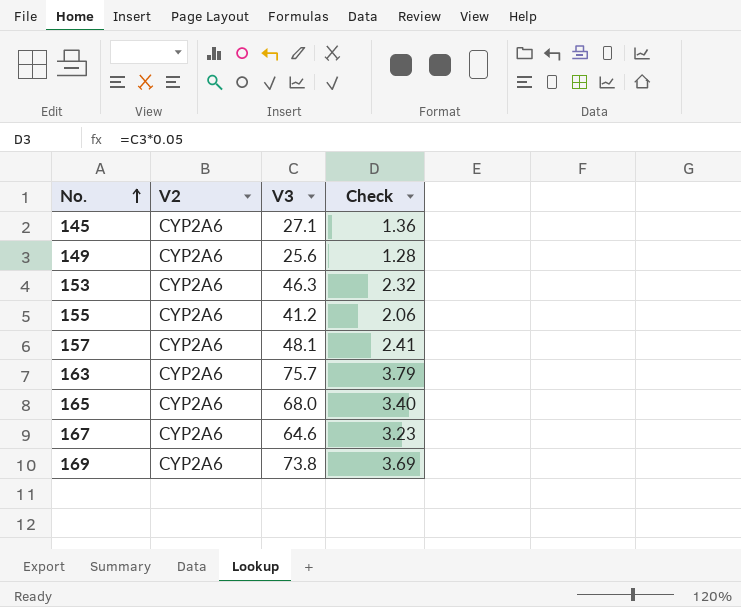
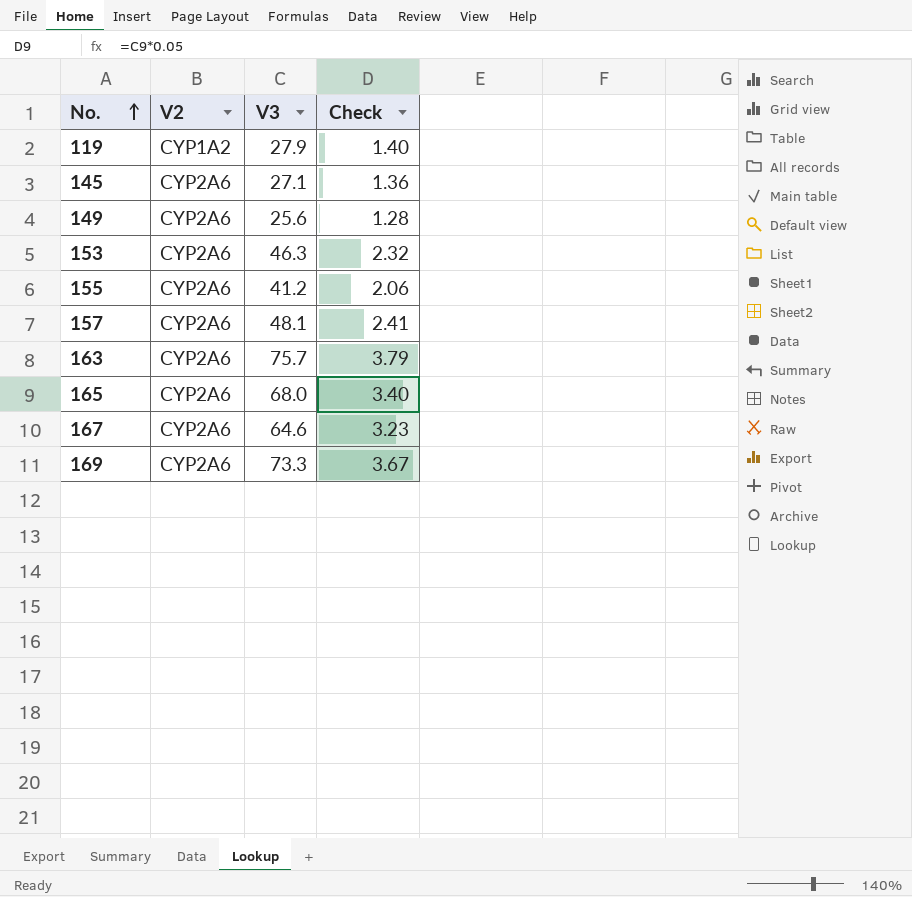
row 119: none -> CYP1A2 | 27.9 | 1.40
169 | V3: 73.8 -> 73.3
169 | Check: 3.69 -> 3.67

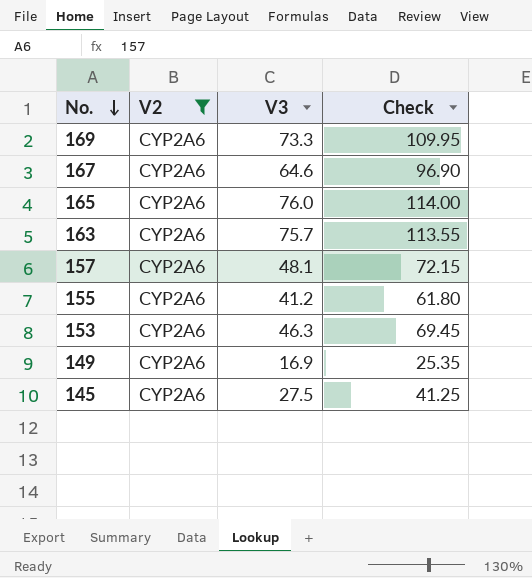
filter: none -> V2 = CYP2A6
row order: No. ascending -> No. descending
column Check | formula: [V3] * 0.05 -> [V3] * 1.5
165 | V3: 68.0 -> 76.0
149 | V3: 25.6 -> 16.9
145 | V3: 27.1 -> 27.5

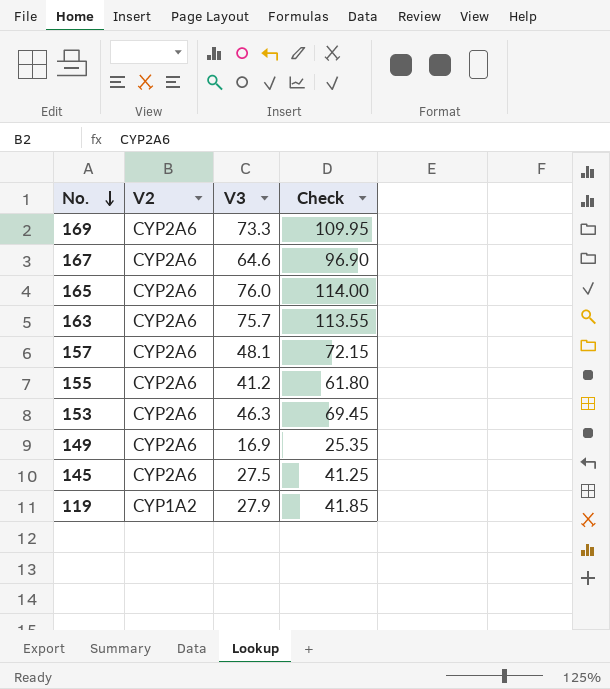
filter: V2 = CYP2A6 -> none

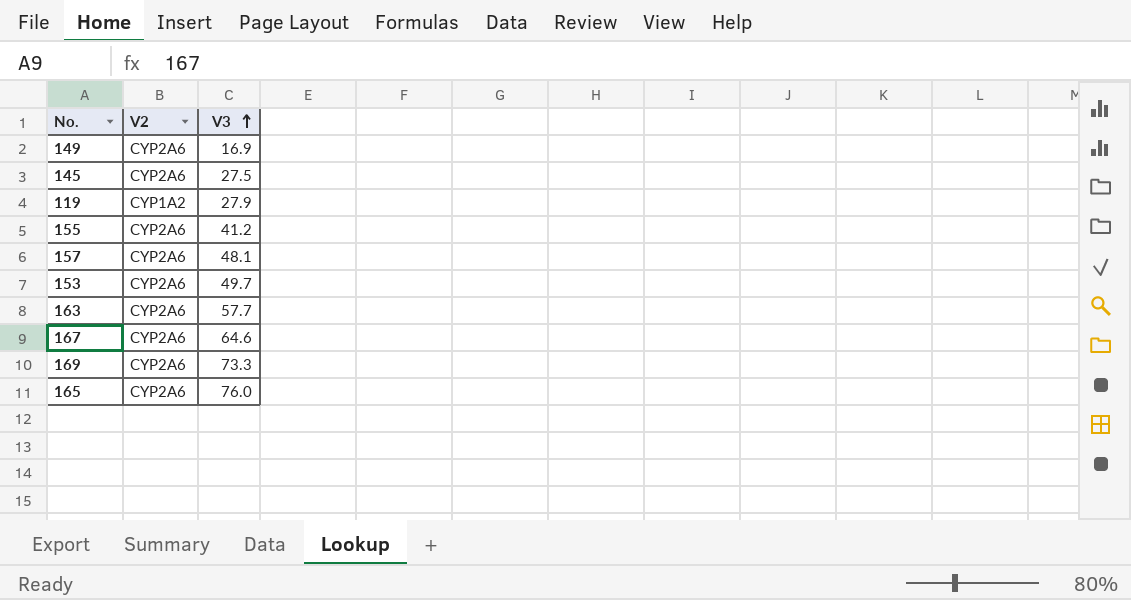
row order: No. descending -> V3 ascending
column Check | formula: [V3] * 1.5 -> none
153 | V3: 46.3 -> 49.7
163 | V3: 75.7 -> 57.7

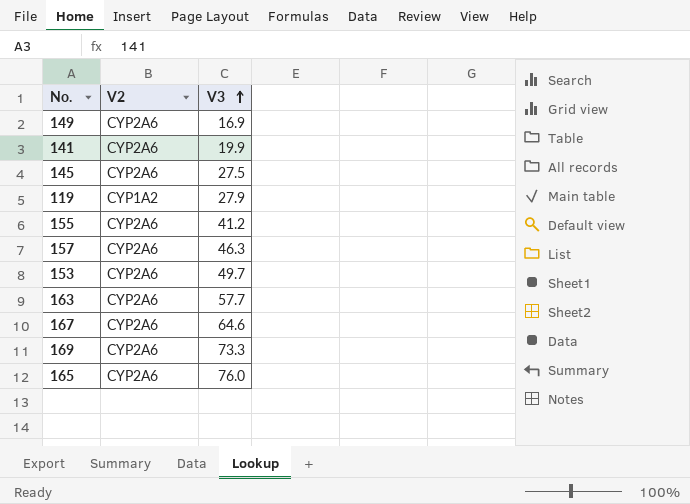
row 141: none -> CYP2A6 | 19.9
157 | V3: 48.1 -> 46.3

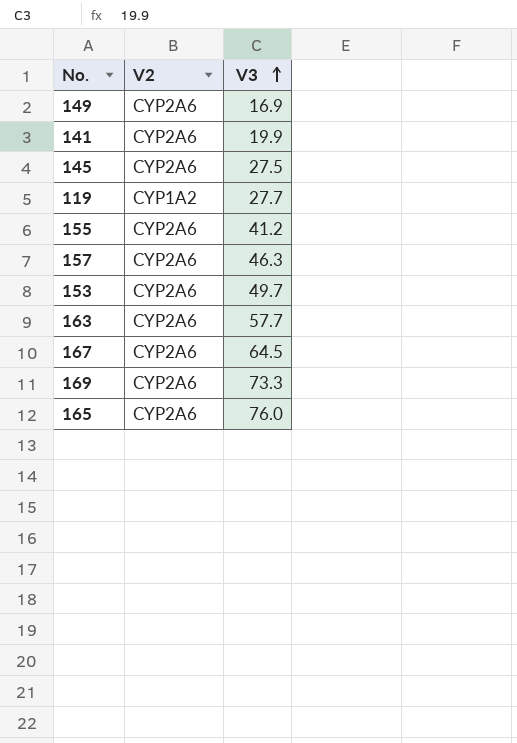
119 | V3: 27.9 -> 27.7
167 | V3: 64.6 -> 64.5

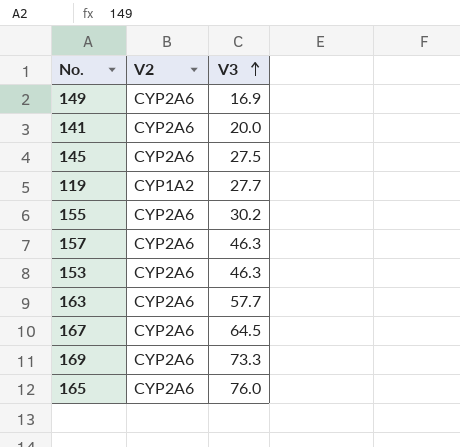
141 | V3: 19.9 -> 20.0
155 | V3: 41.2 -> 30.2
153 | V3: 49.7 -> 46.3

